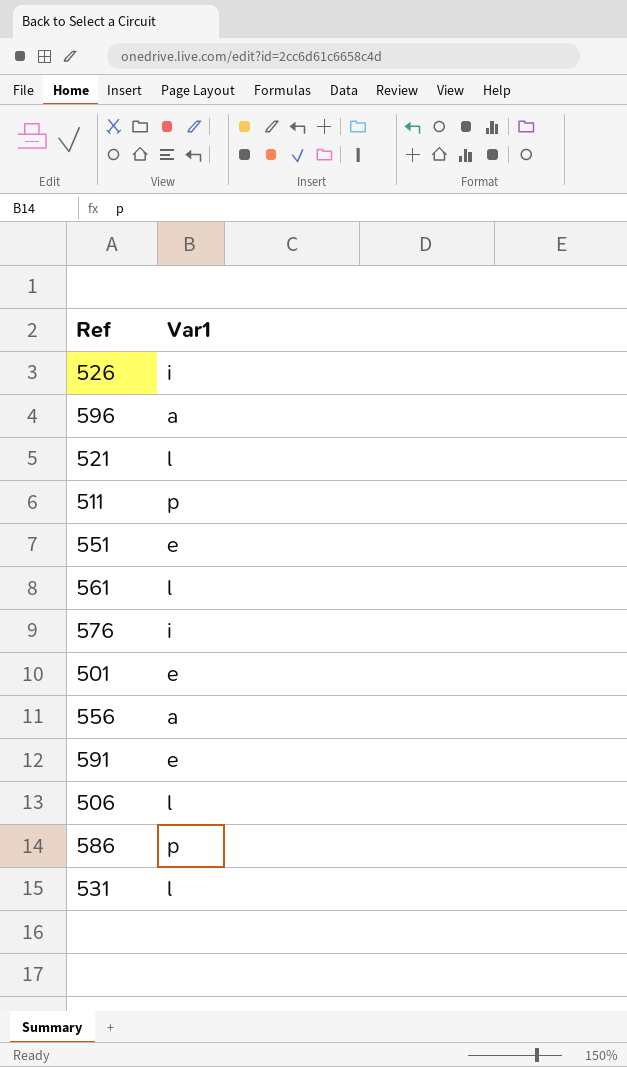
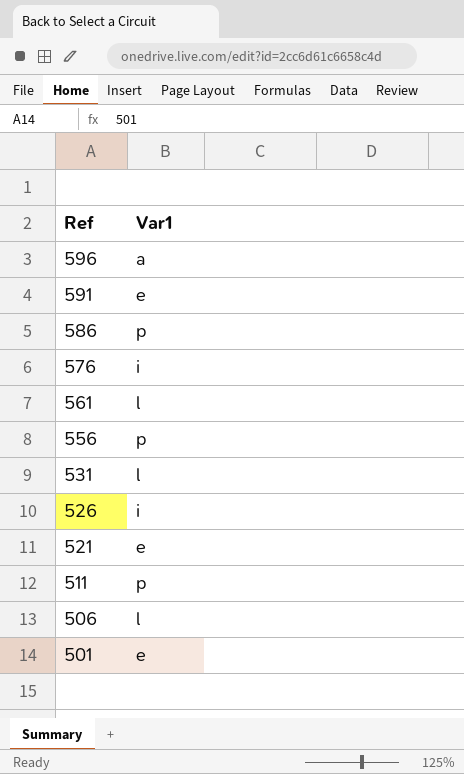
row order: none -> Ref descending
row 551: e -> none
556 | Var1: a -> p
521 | Var1: l -> e

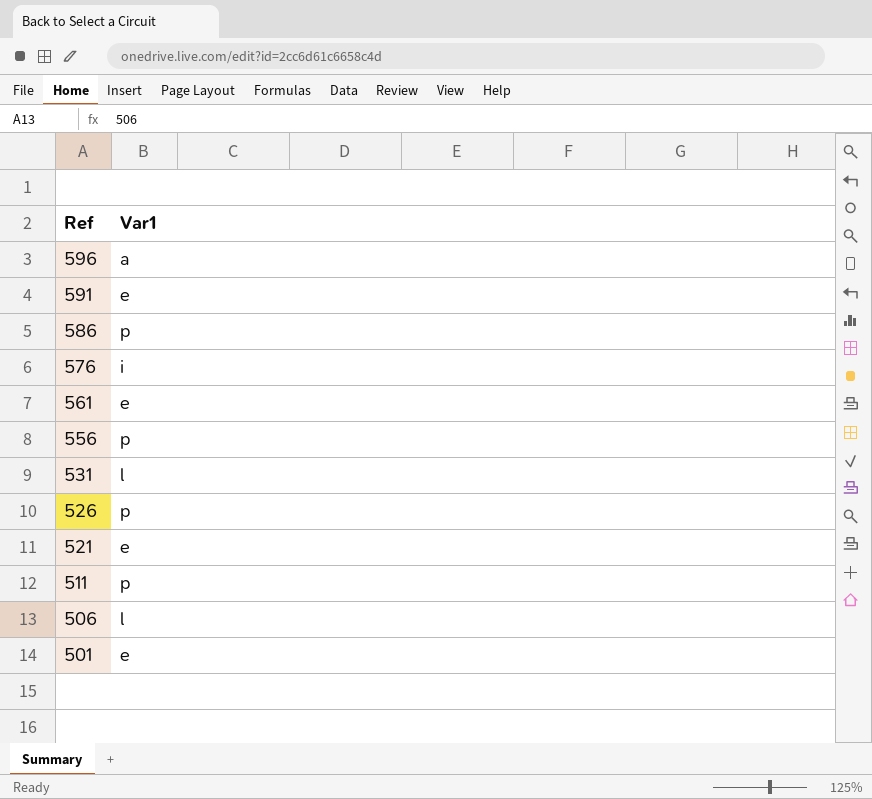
561 | Var1: l -> e
526 | Var1: i -> p

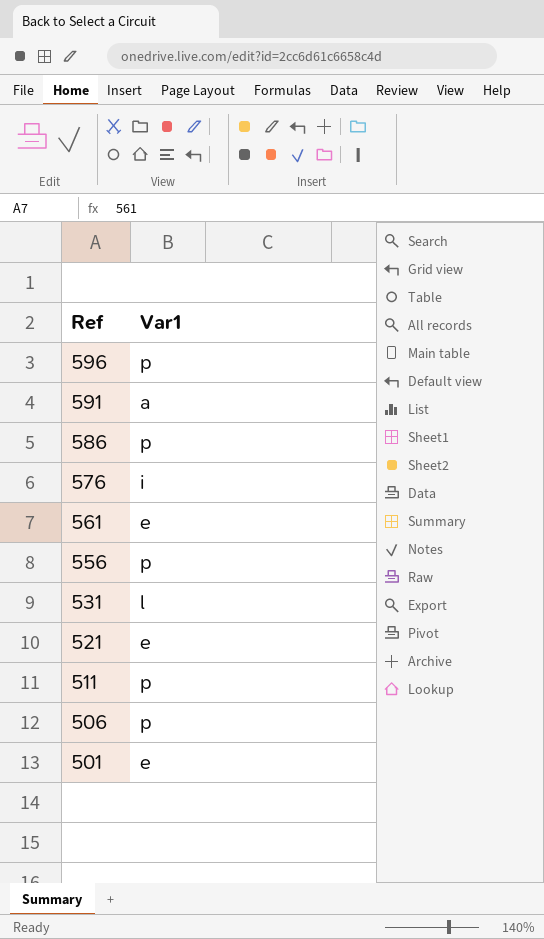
row 526: p -> none
596 | Var1: a -> p
591 | Var1: e -> a
506 | Var1: l -> p

